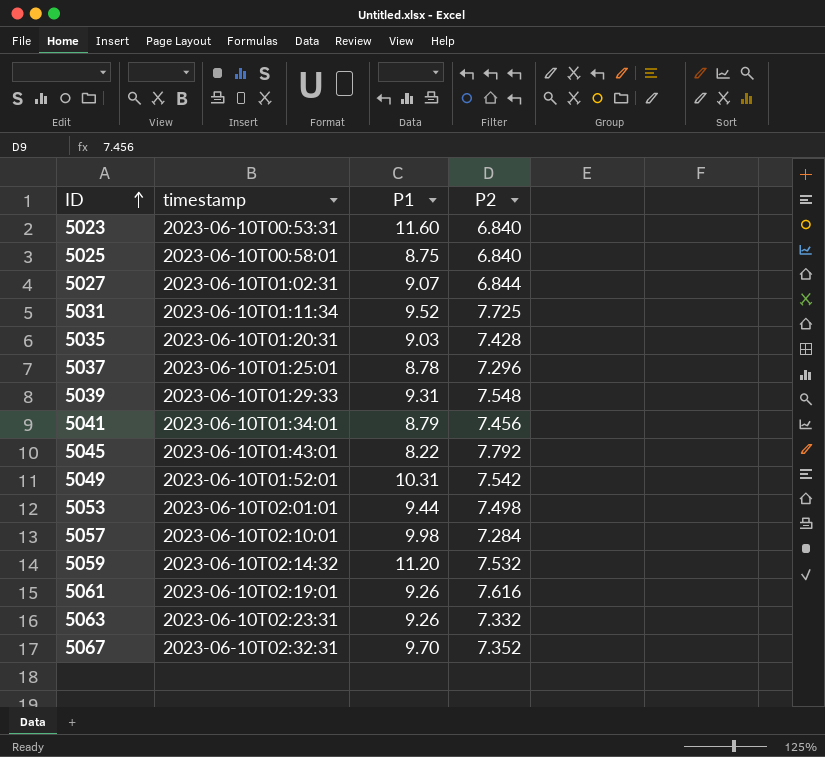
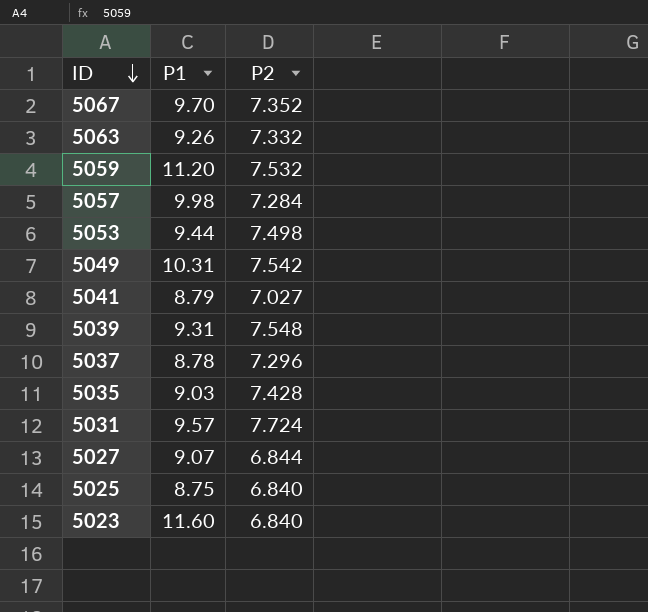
row order: ID ascending -> ID descending
column timestamp | position: 2 -> none
row 5045: 2023-06-10T01:43:01 | 8.22 | 7.792 -> none
row 5061: 2023-06-10T02:19:01 | 9.26 | 7.616 -> none
5041 | P2: 7.456 -> 7.027
5031 | P1: 9.52 -> 9.57
5031 | P2: 7.725 -> 7.724

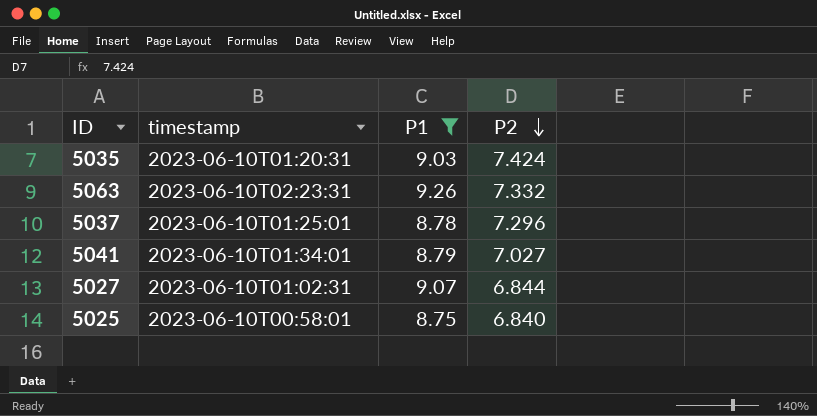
filter: none -> P1 <= 9.26
row order: ID descending -> P2 descending
column timestamp | position: none -> 2
5035 | P2: 7.428 -> 7.424

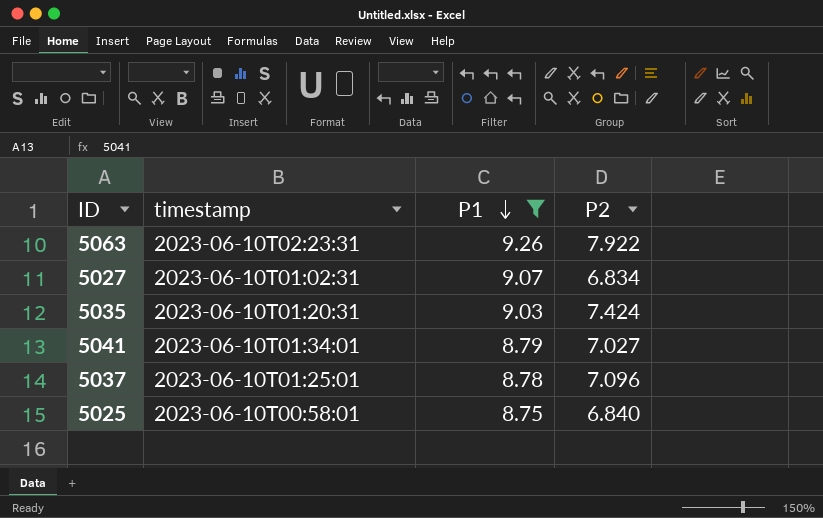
row order: P2 descending -> P1 descending
5063 | P2: 7.332 -> 7.922
5027 | P2: 6.844 -> 6.834
5037 | P2: 7.296 -> 7.096

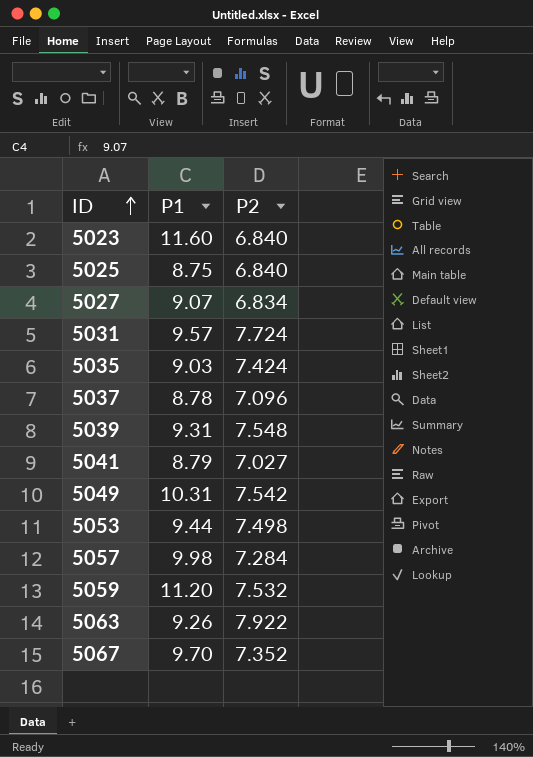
filter: P1 <= 9.26 -> none
row order: P1 descending -> ID ascending
column timestamp | position: 2 -> none

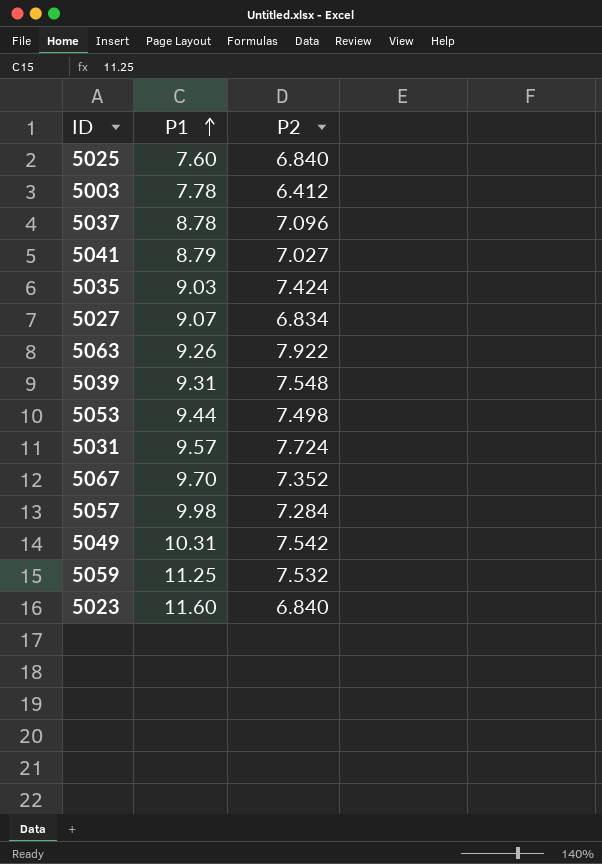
row order: ID ascending -> P1 ascending
5025 | P1: 8.75 -> 7.60
row 5003: none -> 7.78 | 6.412
5059 | P1: 11.20 -> 11.25

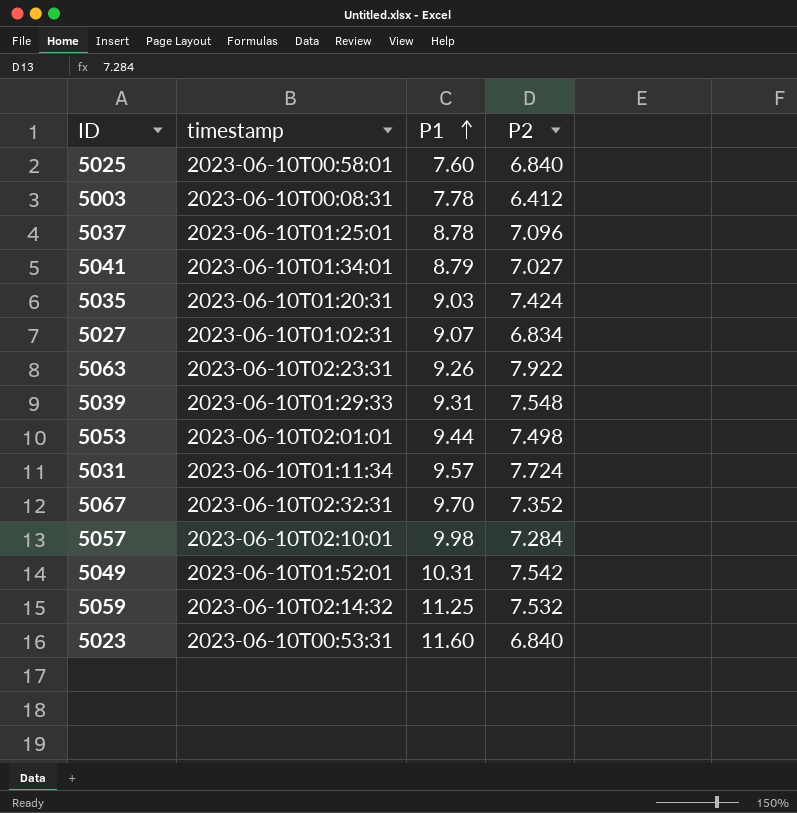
column timestamp | position: none -> 2

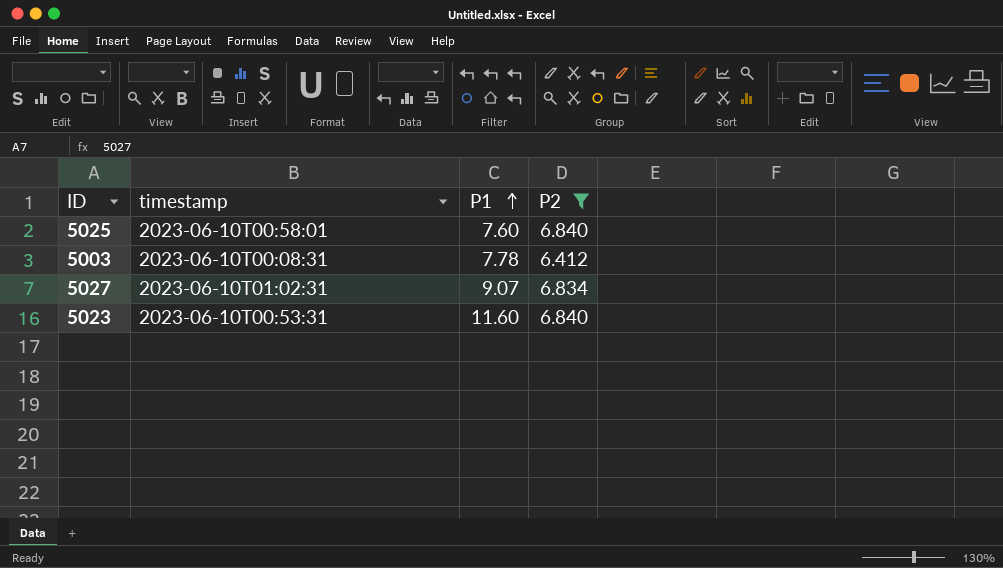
filter: none -> P2 <= 6.840

